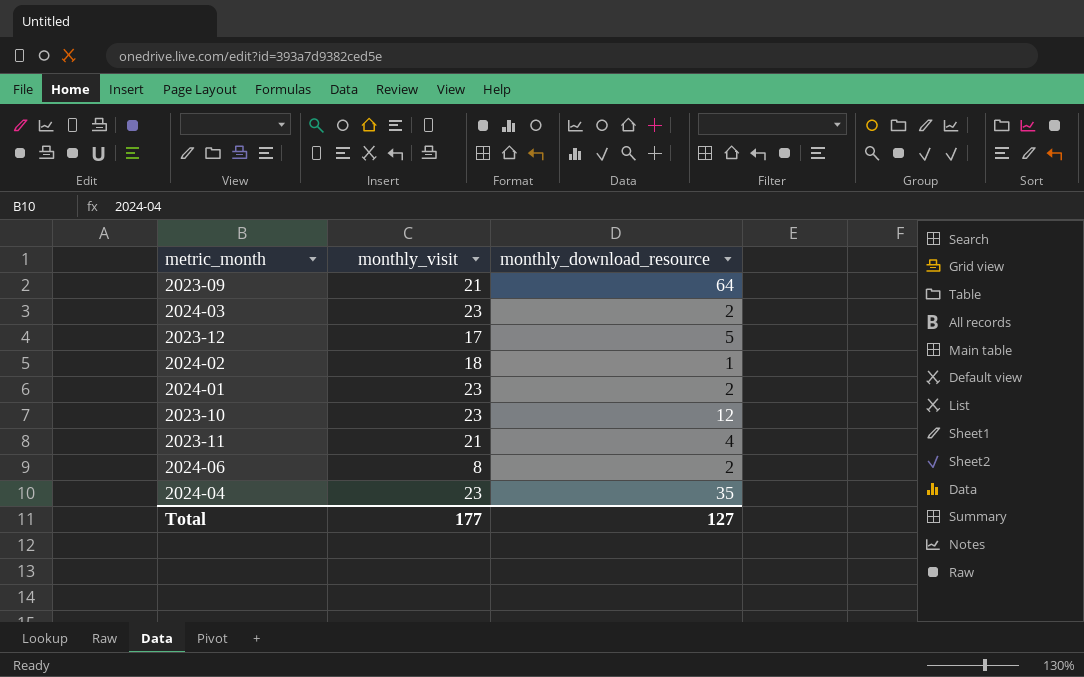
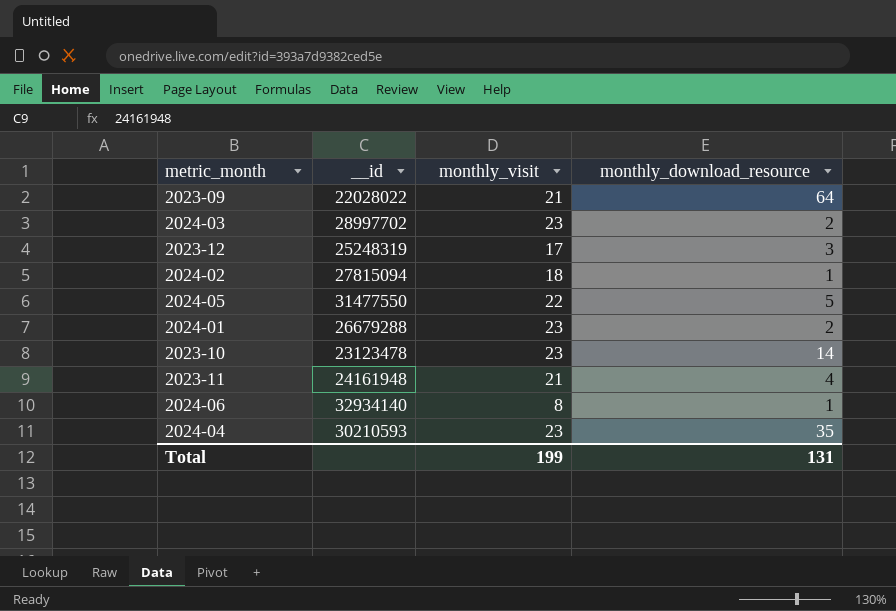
column __id | position: none -> 2
2023-12 | monthly_download_resource: 5 -> 3
row 2024-05: none -> 31477550 | 22 | 5
2023-10 | monthly_download_resource: 12 -> 14
2024-06 | monthly_download_resource: 2 -> 1
Total | monthly_visit: 177 -> 199
Total | monthly_download_resource: 127 -> 131

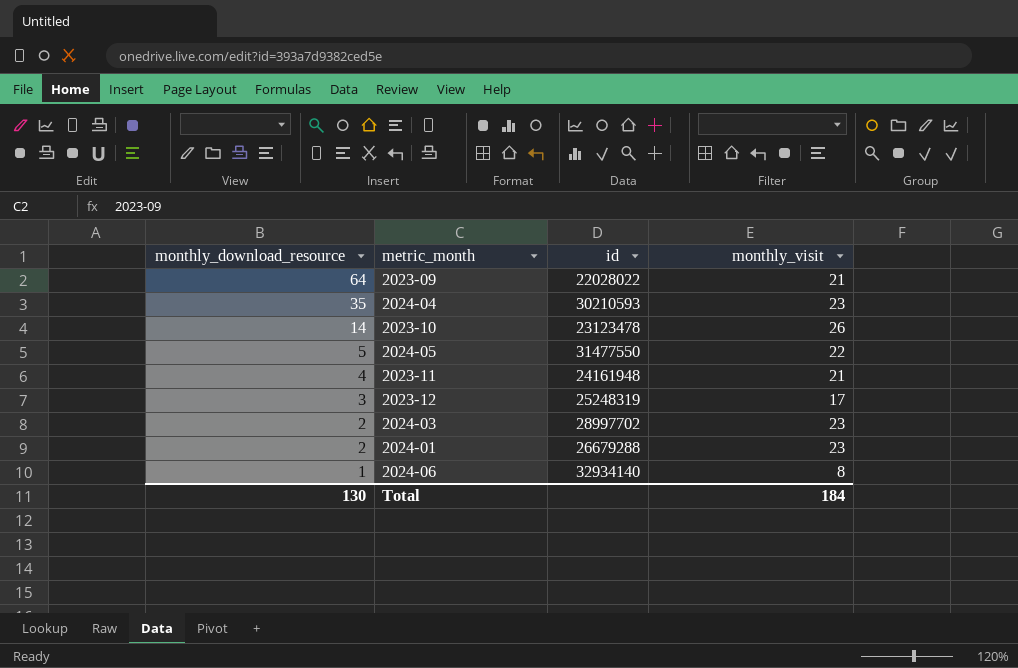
row order: none -> monthly_download_resource descending
column monthly_download_resource | position: 4 -> 1
column name: __id -> id
row 2024-02: 27815094 | 18 | 1 -> none
2023-10 | monthly_visit: 23 -> 26
Total | monthly_download_resource: 131 -> 130
Total | monthly_visit: 199 -> 184

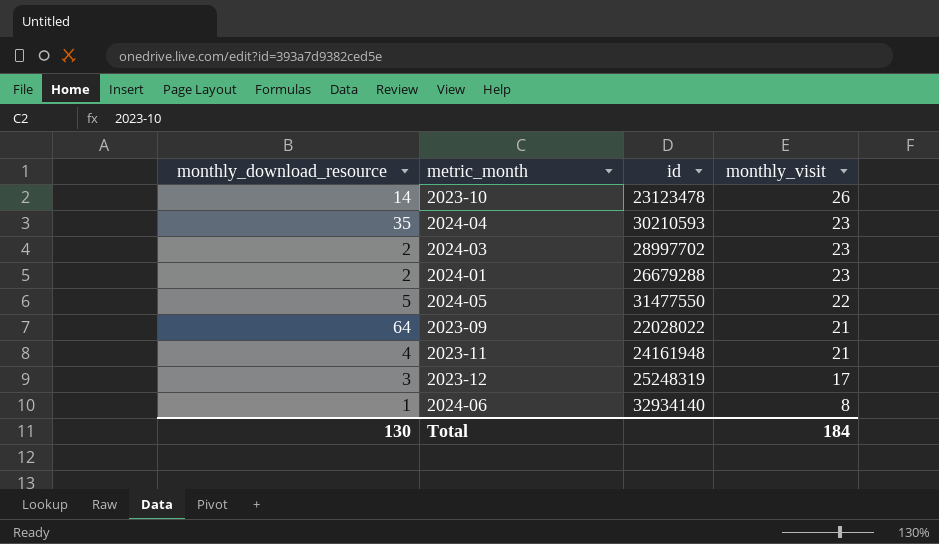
row order: monthly_download_resource descending -> monthly_visit descending

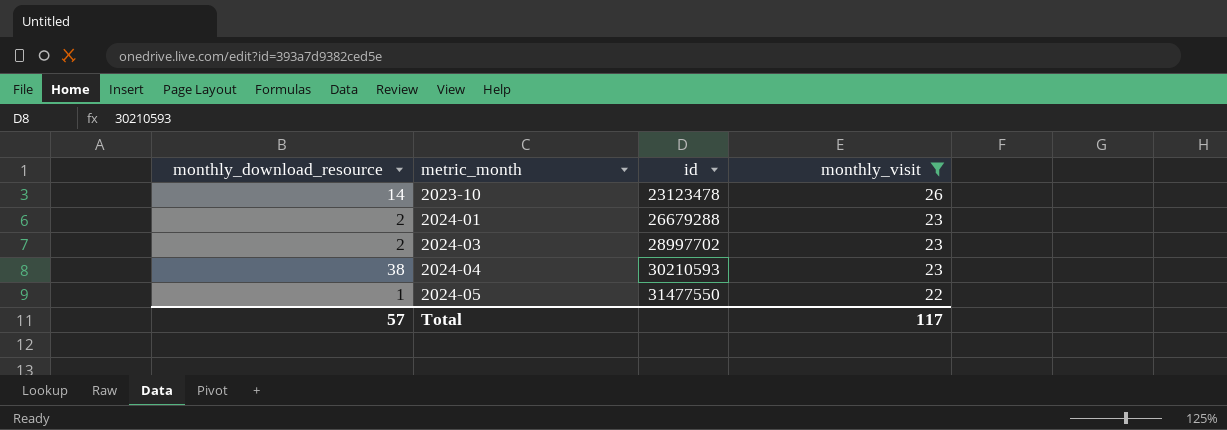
filter: none -> monthly_visit >= 22
row order: monthly_visit descending -> metric_month ascending
2024-04 | monthly_download_resource: 35 -> 38
2024-05 | monthly_download_resource: 5 -> 1
Total | monthly_download_resource: 130 -> 57
Total | monthly_visit: 184 -> 117

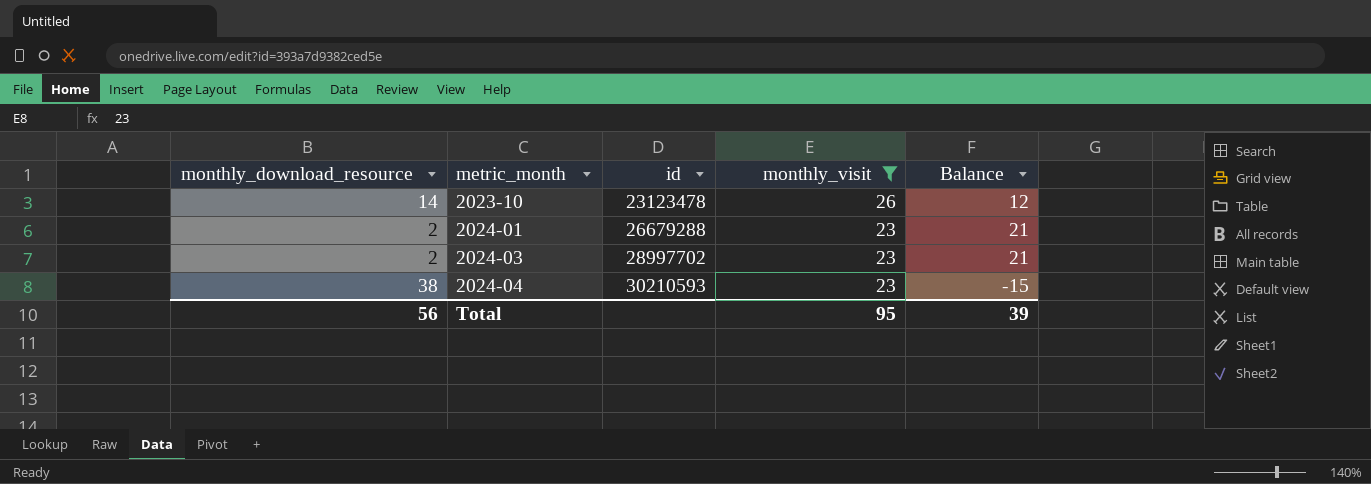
column Balance | formula: none -> [monthly_visit] - [monthly_download_resource]
row 2024-05: 1 | 31477550 | 22 -> none
Total | monthly_download_resource: 57 -> 56
Total | monthly_visit: 117 -> 95

